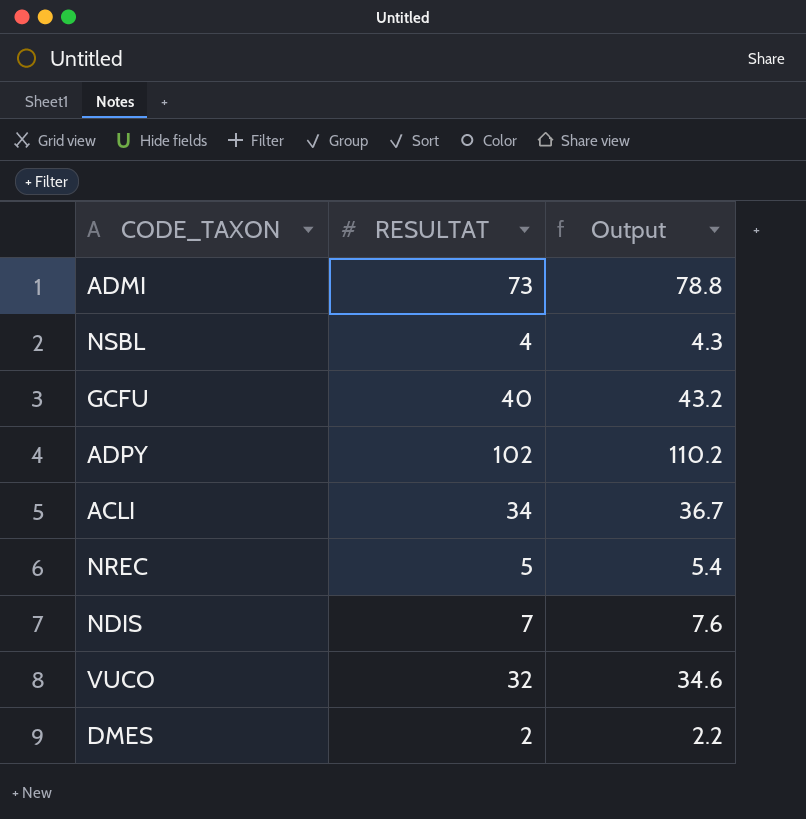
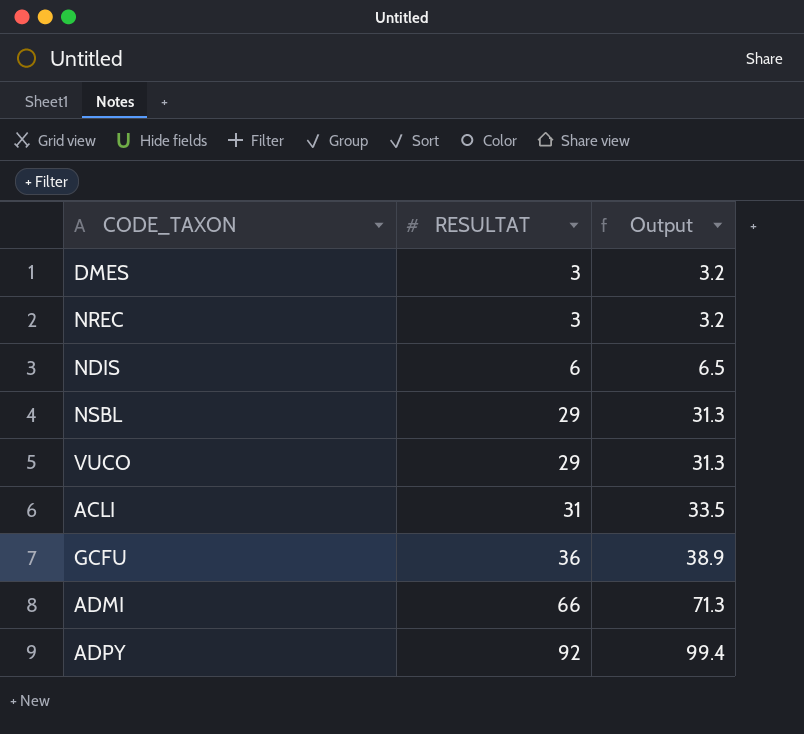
row order: none -> RESULTAT ascending
DMES | RESULTAT: 2 -> 3
DMES | Output: 2.2 -> 3.2
NREC | RESULTAT: 5 -> 3
NREC | Output: 5.4 -> 3.2
NDIS | RESULTAT: 7 -> 6
NDIS | Output: 7.6 -> 6.5
NSBL | RESULTAT: 4 -> 29
NSBL | Output: 4.3 -> 31.3
VUCO | RESULTAT: 32 -> 29
VUCO | Output: 34.6 -> 31.3
ACLI | RESULTAT: 34 -> 31
ACLI | Output: 36.7 -> 33.5
GCFU | RESULTAT: 40 -> 36
GCFU | Output: 43.2 -> 38.9
ADMI | RESULTAT: 73 -> 66
ADMI | Output: 78.8 -> 71.3
ADPY | RESULTAT: 102 -> 92
ADPY | Output: 110.2 -> 99.4

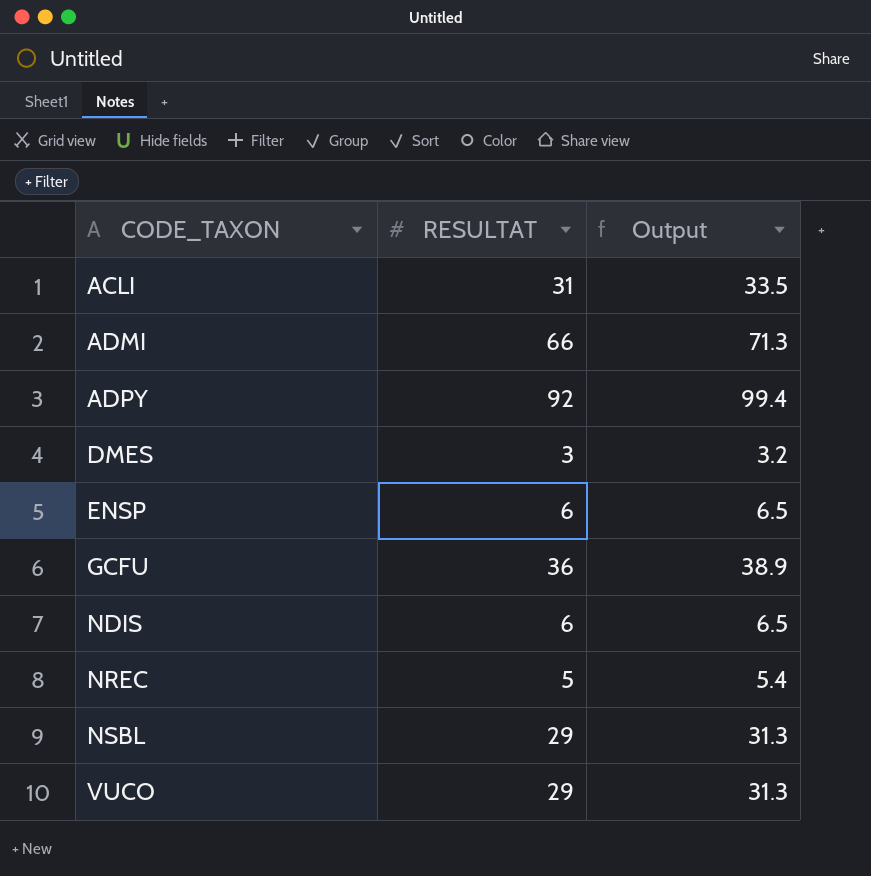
row order: RESULTAT ascending -> CODE_TAXON ascending
row ENSP: none -> 6 | 6.5
NREC | RESULTAT: 3 -> 5
NREC | Output: 3.2 -> 5.4

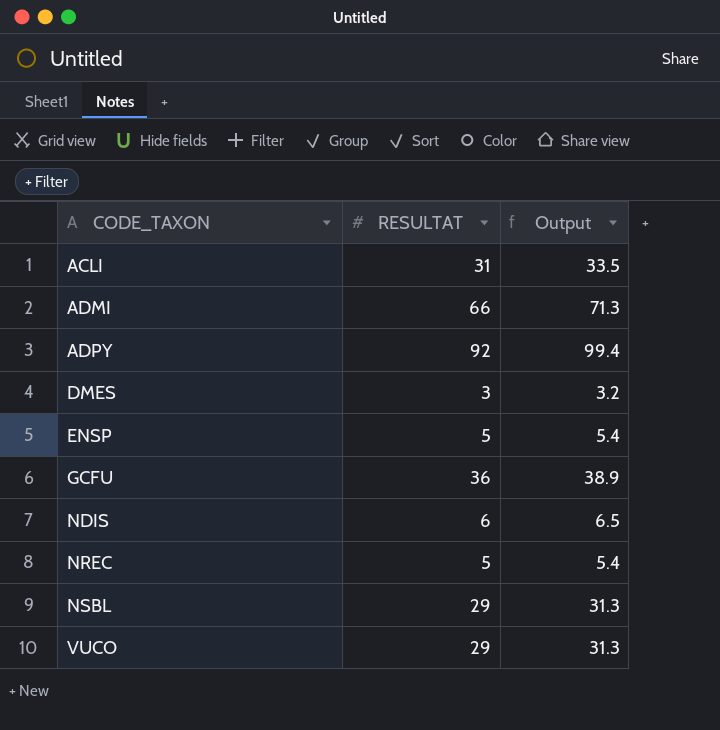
ENSP | RESULTAT: 6 -> 5
ENSP | Output: 6.5 -> 5.4

